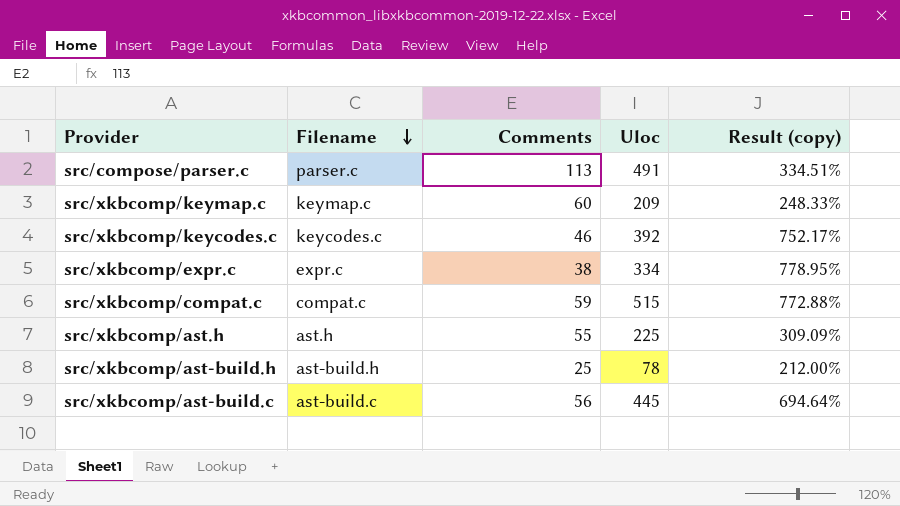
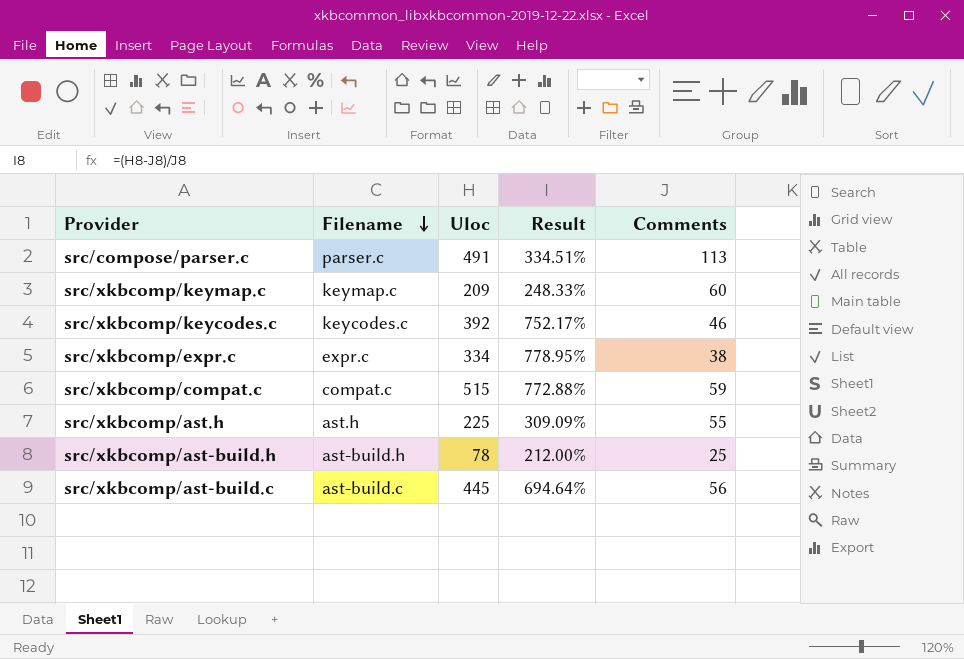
column name: Result (copy) -> Result
column Comments | position: 3 -> 5

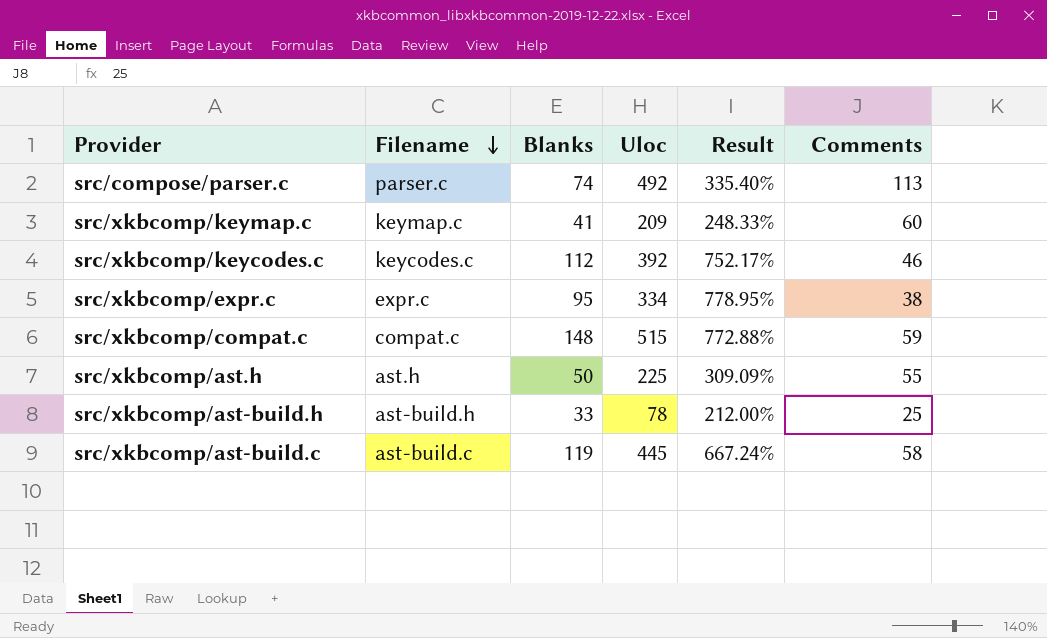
column Blanks | position: none -> 3
src/compose/parser.c | Uloc: 491 -> 492
src/compose/parser.c | Result: 334.51% -> 335.40%
src/xkbcomp/ast-build.c | Result: 694.64% -> 667.24%
src/xkbcomp/ast-build.c | Comments: 56 -> 58

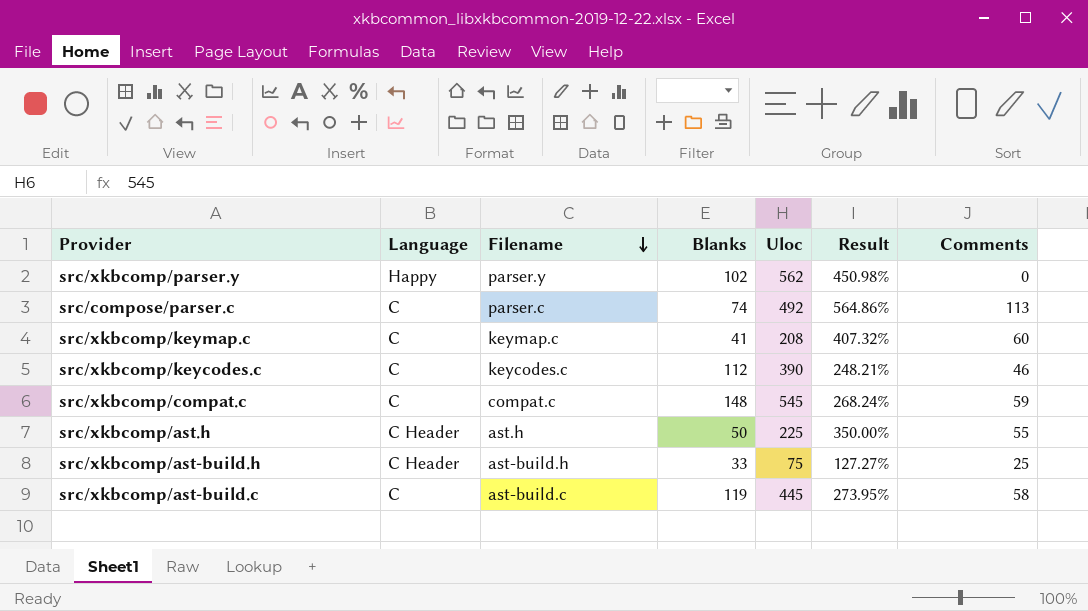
column Language | position: none -> 2
column Result | formula: ([Uloc] - [Comments]) / [Comments] -> ([Uloc] - [Blanks]) / [Blanks]
row src/xkbcomp/expr.c: expr.c | 95 | 334 | 778.95% | 38 -> none
row src/xkbcomp/parser.y: none -> Happy | parser.y | 102 | 562 | 450.98% | 0
src/xkbcomp/keymap.c | Uloc: 209 -> 208
src/xkbcomp/keycodes.c | Uloc: 392 -> 390
src/xkbcomp/compat.c | Uloc: 515 -> 545
src/xkbcomp/ast-build.h | Uloc: 78 -> 75

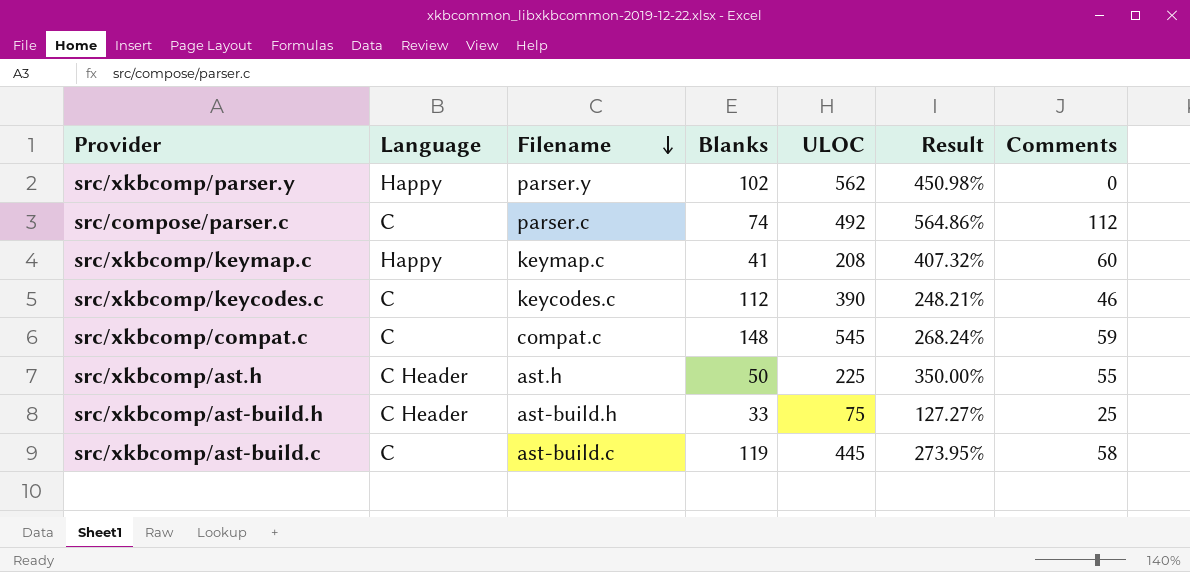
column name: Uloc -> ULOC
src/compose/parser.c | Comments: 113 -> 112
src/xkbcomp/keymap.c | Language: C -> Happy

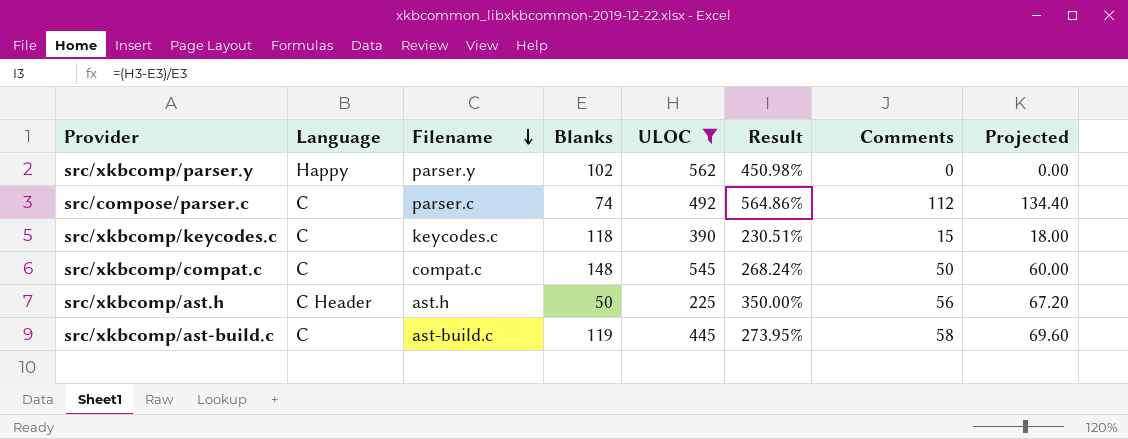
filter: none -> ULOC >= 225
column Projected | formula: none -> [Comments] * 1.2
src/xkbcomp/keycodes.c | Blanks: 112 -> 118
src/xkbcomp/keycodes.c | Result: 248.21% -> 230.51%
src/xkbcomp/keycodes.c | Comments: 46 -> 15
src/xkbcomp/compat.c | Comments: 59 -> 50
src/xkbcomp/ast.h | Comments: 55 -> 56

